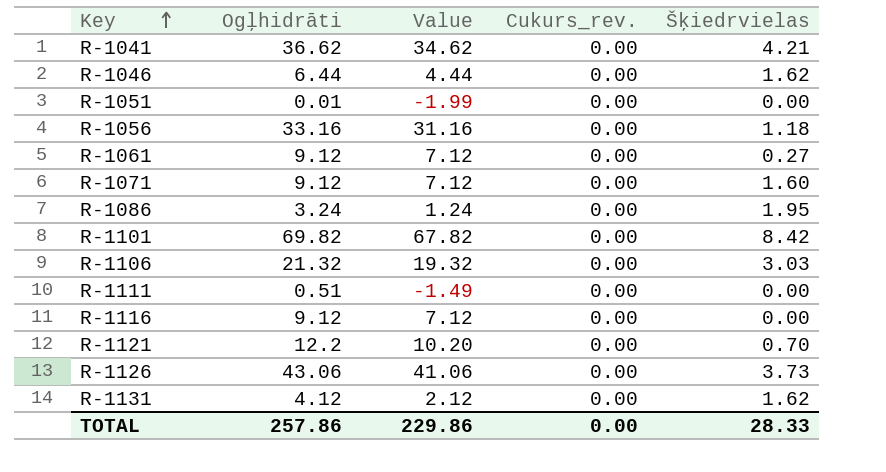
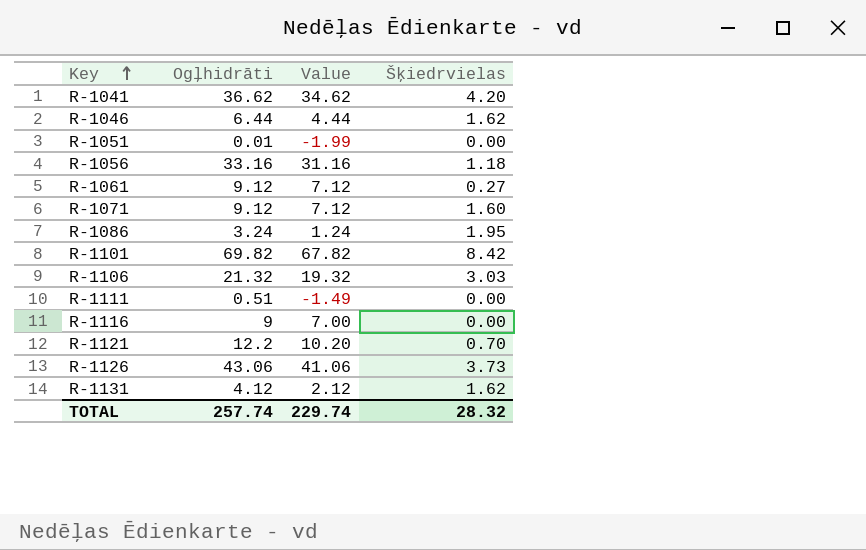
column Cukurs_rev. | position: 4 -> none
R-1041 | Šķiedrvielas: 4.21 -> 4.20
R-1116 | Ogļhidrāti: 9.12 -> 9
R-1116 | Value: 7.12 -> 7.00
TOTAL | Ogļhidrāti: 257.86 -> 257.74
TOTAL | Value: 229.86 -> 229.74
TOTAL | Šķiedrvielas: 28.33 -> 28.32

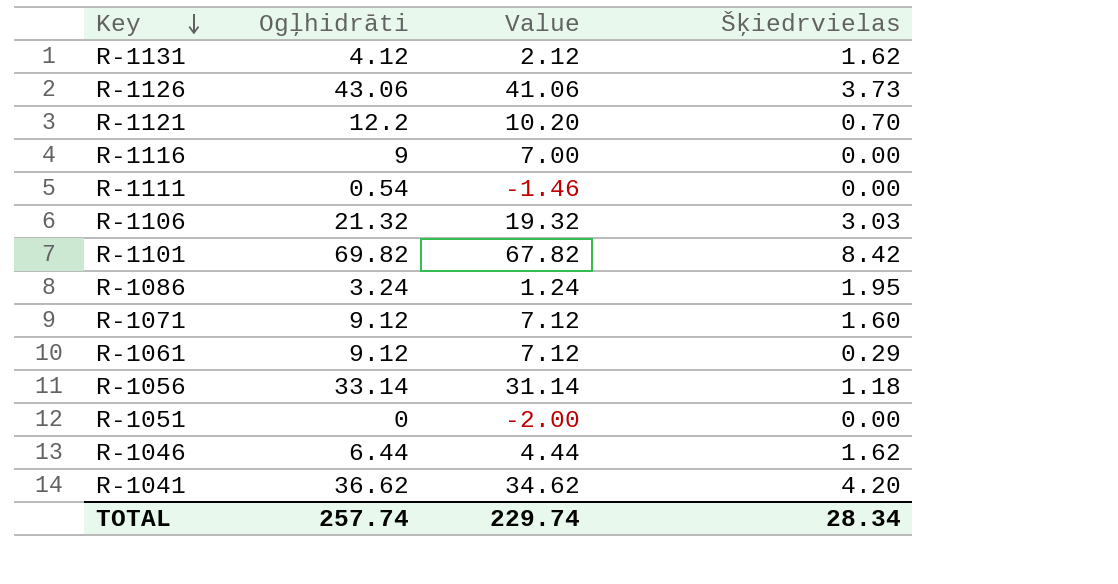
row order: Key ascending -> Key descending
R-1111 | Ogļhidrāti: 0.51 -> 0.54
R-1111 | Value: -1.49 -> -1.46
R-1061 | Šķiedrvielas: 0.27 -> 0.29
R-1056 | Ogļhidrāti: 33.16 -> 33.14
R-1056 | Value: 31.16 -> 31.14
R-1051 | Ogļhidrāti: 0.01 -> 0
R-1051 | Value: -1.99 -> -2.00
TOTAL | Šķiedrvielas: 28.32 -> 28.34

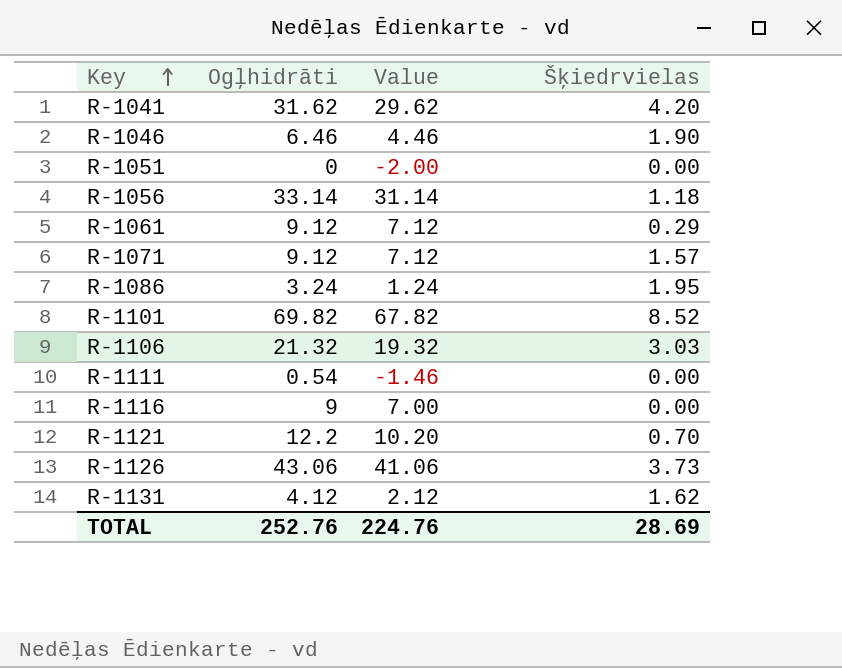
row order: Key descending -> Key ascending
R-1041 | Ogļhidrāti: 36.62 -> 31.62
R-1041 | Value: 34.62 -> 29.62
R-1046 | Ogļhidrāti: 6.44 -> 6.46
R-1046 | Value: 4.44 -> 4.46
R-1046 | Šķiedrvielas: 1.62 -> 1.90
R-1071 | Šķiedrvielas: 1.60 -> 1.57
R-1101 | Šķiedrvielas: 8.42 -> 8.52
TOTAL | Ogļhidrāti: 257.74 -> 252.76
TOTAL | Value: 229.74 -> 224.76
TOTAL | Šķiedrvielas: 28.34 -> 28.69

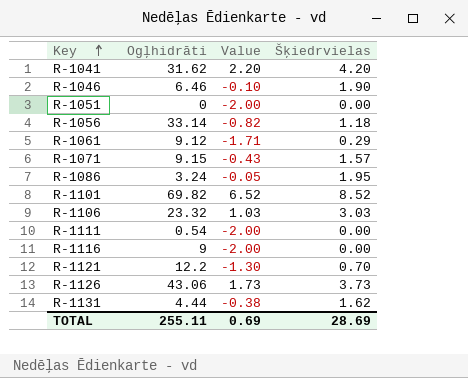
column Value | formula: [Ogļhidrāti] - 2 -> [Šķiedrvielas] - 2
R-1071 | Ogļhidrāti: 9.12 -> 9.15
R-1106 | Ogļhidrāti: 21.32 -> 23.32
R-1131 | Ogļhidrāti: 4.12 -> 4.44
TOTAL | Ogļhidrāti: 252.76 -> 255.11
TOTAL | Value: 224.76 -> 0.69

